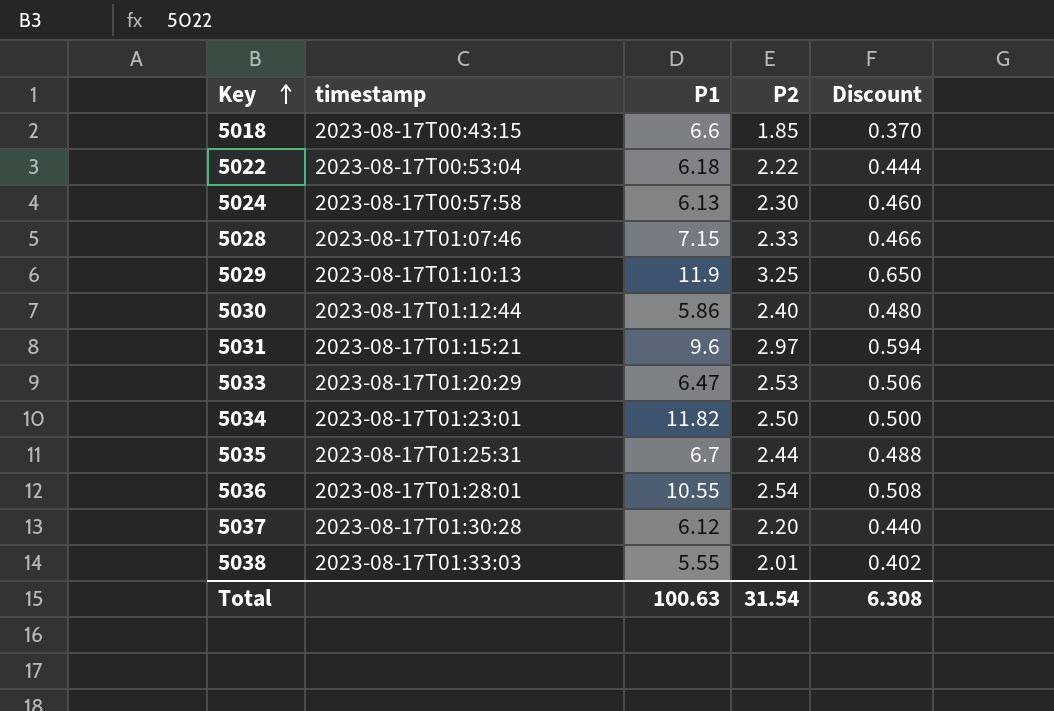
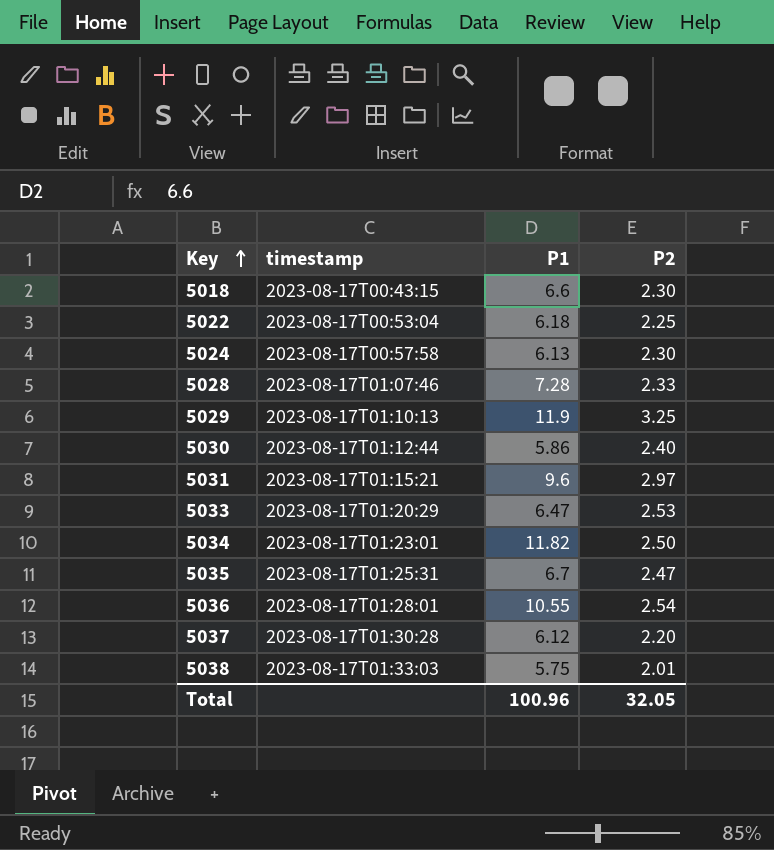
column Discount | formula: [P2] * 0.2 -> none
5018 | P2: 1.85 -> 2.30
5022 | P2: 2.22 -> 2.25
5028 | P1: 7.15 -> 7.28
5035 | P2: 2.44 -> 2.47
5038 | P1: 5.55 -> 5.75
Total | P1: 100.63 -> 100.96
Total | P2: 31.54 -> 32.05

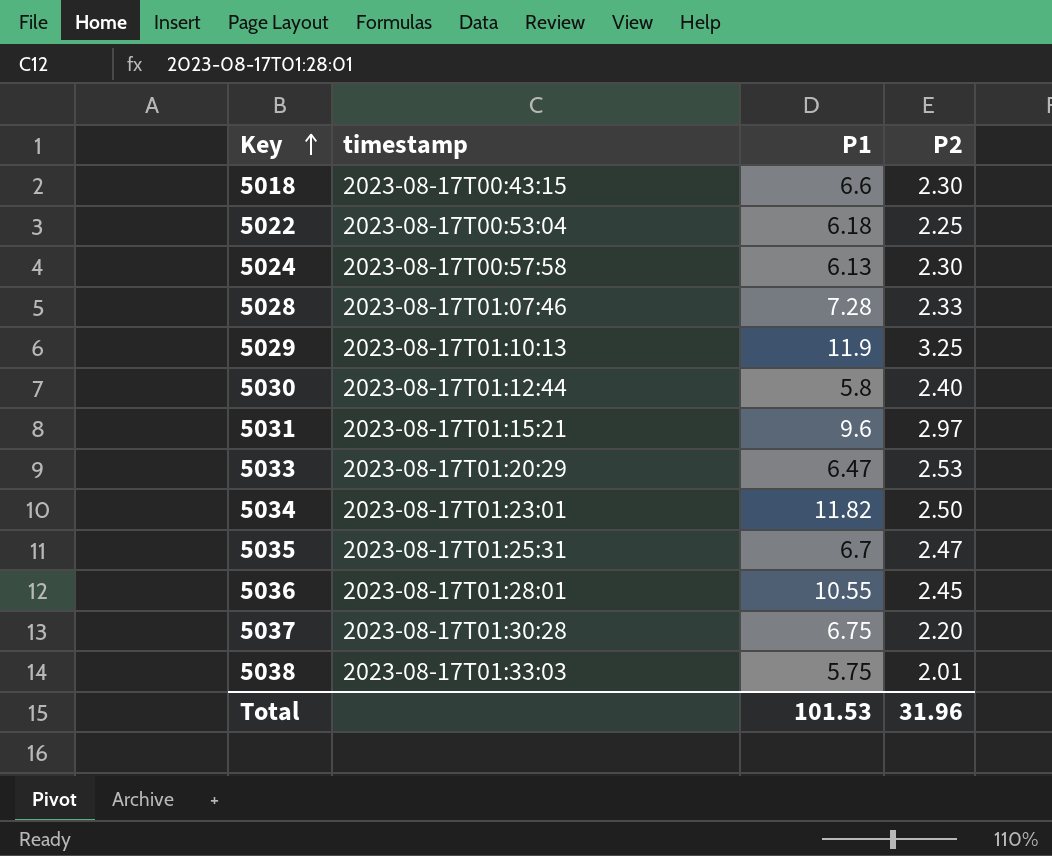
5030 | P1: 5.86 -> 5.8
5036 | P2: 2.54 -> 2.45
5037 | P1: 6.12 -> 6.75
Total | P1: 100.96 -> 101.53
Total | P2: 32.05 -> 31.96

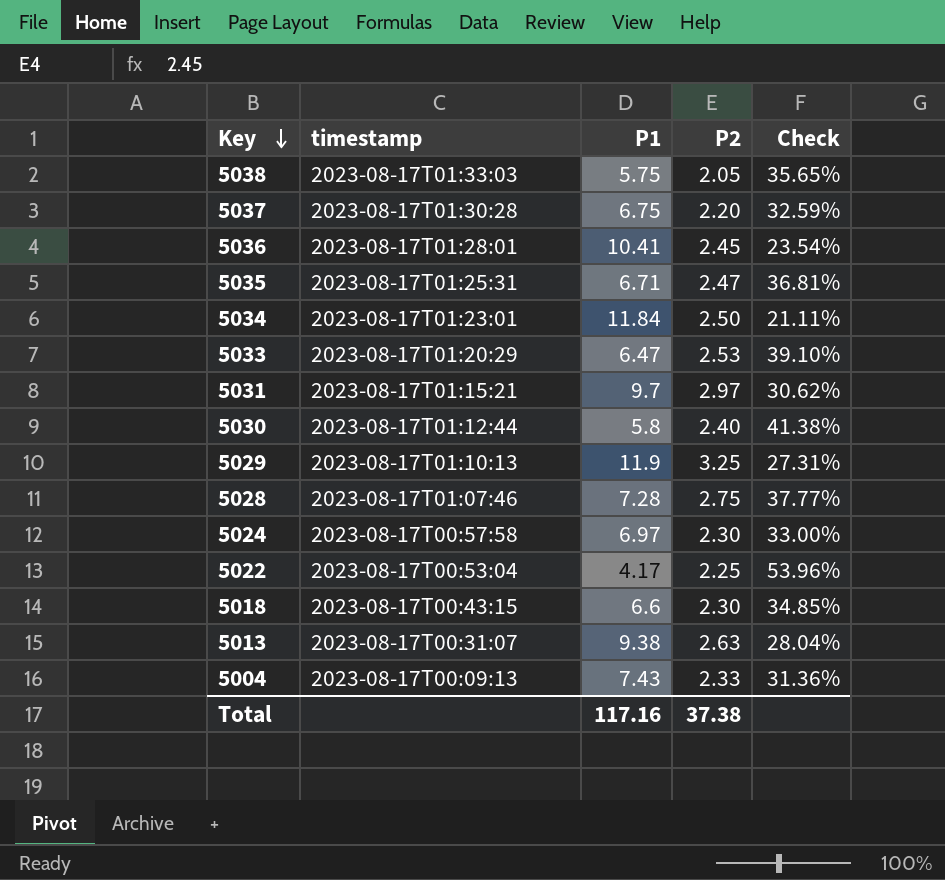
row order: Key ascending -> Key descending
column Check | formula: none -> [P2] / [P1]
5038 | P2: 2.01 -> 2.05
5036 | P1: 10.55 -> 10.41
5035 | P1: 6.7 -> 6.71
5034 | P1: 11.82 -> 11.84
5031 | P1: 9.6 -> 9.7
5028 | P2: 2.33 -> 2.75
5024 | P1: 6.13 -> 6.97
5022 | P1: 6.18 -> 4.17
row 5013: none -> 2023-08-17T00:31:07 | 9.38 | 2.63 | 28.04%
row 5004: none -> 2023-08-17T00:09:13 | 7.43 | 2.33 | 31.36%
Total | P1: 101.53 -> 117.16
Total | P2: 31.96 -> 37.38

